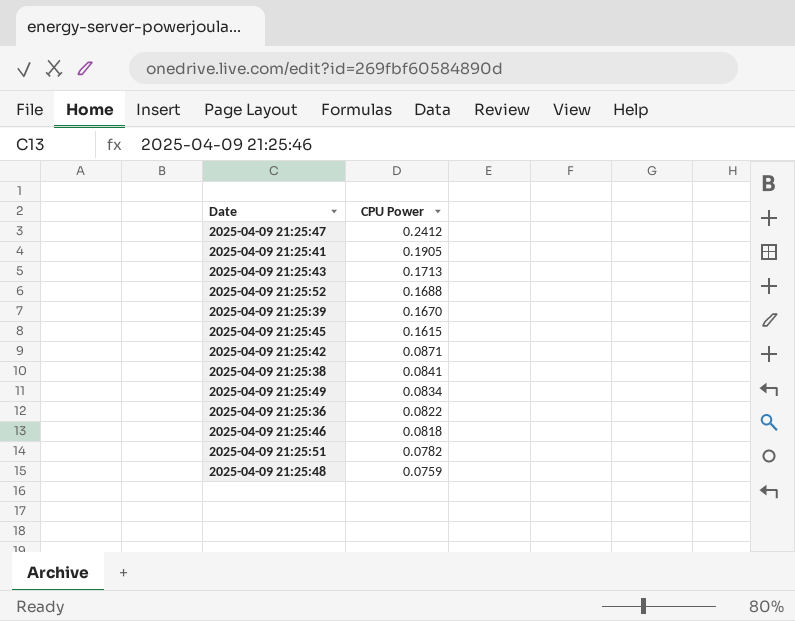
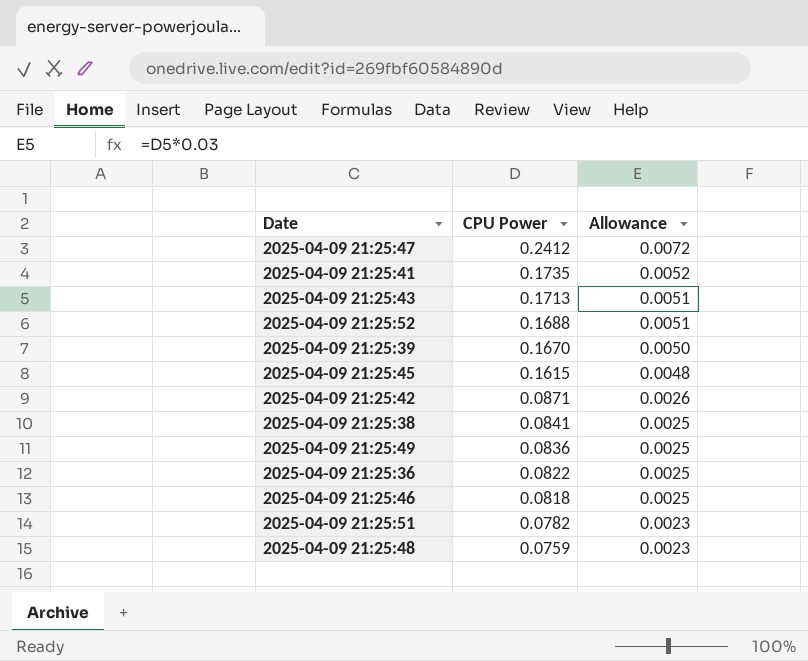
column Allowance | formula: none -> [CPU Power] * 0.03
2025-04-09 21:25:41 | CPU Power: 0.1905 -> 0.1735
2025-04-09 21:25:49 | CPU Power: 0.0834 -> 0.0836

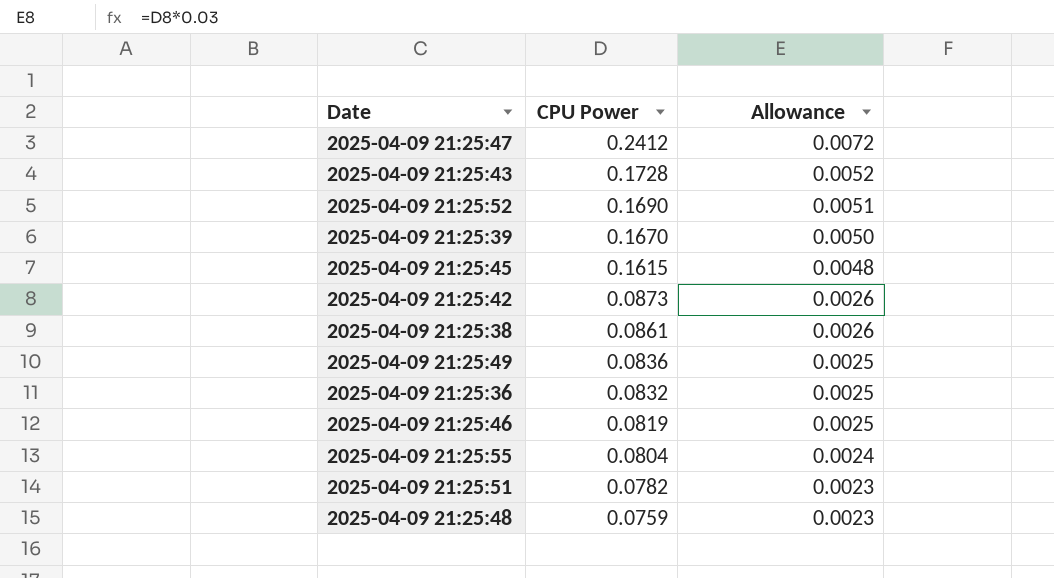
row 2025-04-09 21:25:41: 0.1735 | 0.0052 -> none
2025-04-09 21:25:43 | CPU Power: 0.1713 -> 0.1728
2025-04-09 21:25:43 | Allowance: 0.0051 -> 0.0052
2025-04-09 21:25:52 | CPU Power: 0.1688 -> 0.1690
2025-04-09 21:25:42 | CPU Power: 0.0871 -> 0.0873
2025-04-09 21:25:38 | CPU Power: 0.0841 -> 0.0861
2025-04-09 21:25:38 | Allowance: 0.0025 -> 0.0026
2025-04-09 21:25:36 | CPU Power: 0.0822 -> 0.0832
2025-04-09 21:25:46 | CPU Power: 0.0818 -> 0.0819
row 2025-04-09 21:25:55: none -> 0.0804 | 0.0024

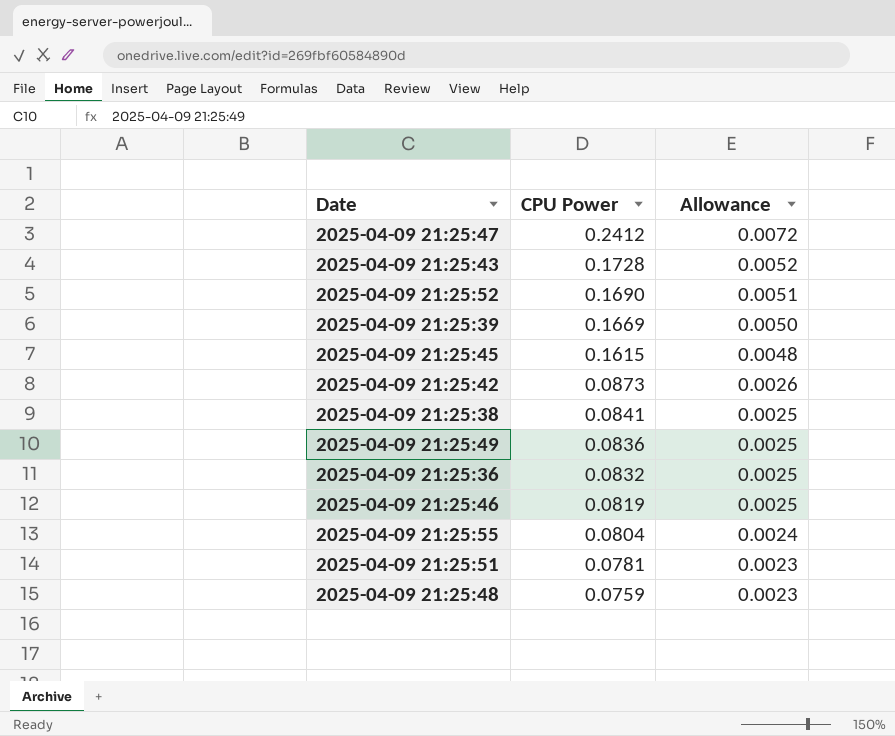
2025-04-09 21:25:39 | CPU Power: 0.1670 -> 0.1669
2025-04-09 21:25:38 | CPU Power: 0.0861 -> 0.0841
2025-04-09 21:25:38 | Allowance: 0.0026 -> 0.0025
2025-04-09 21:25:51 | CPU Power: 0.0782 -> 0.0781

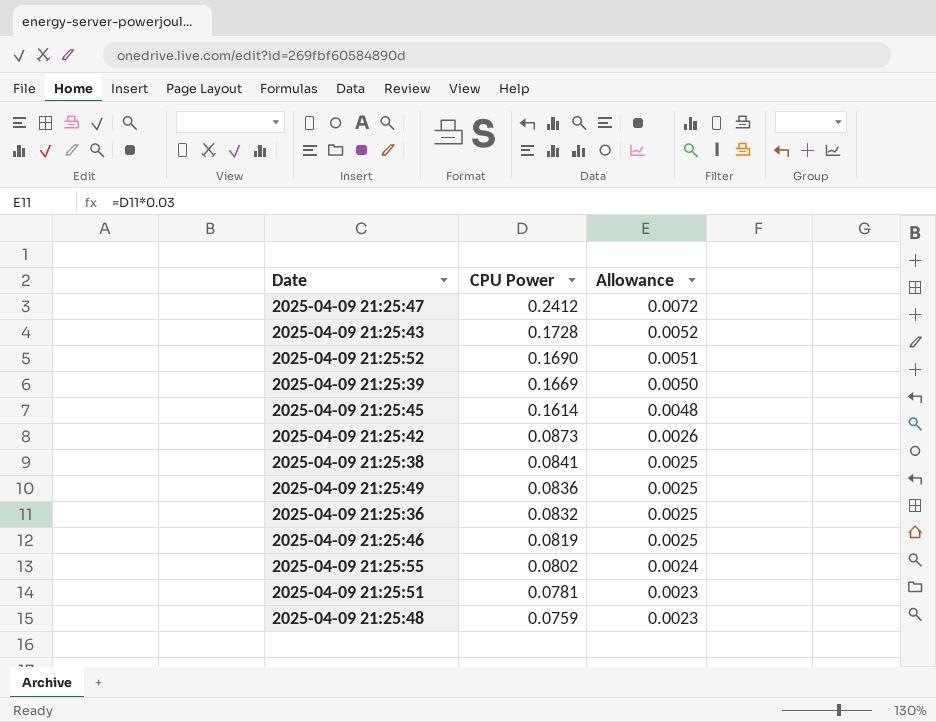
2025-04-09 21:25:45 | CPU Power: 0.1615 -> 0.1614
2025-04-09 21:25:55 | CPU Power: 0.0804 -> 0.0802

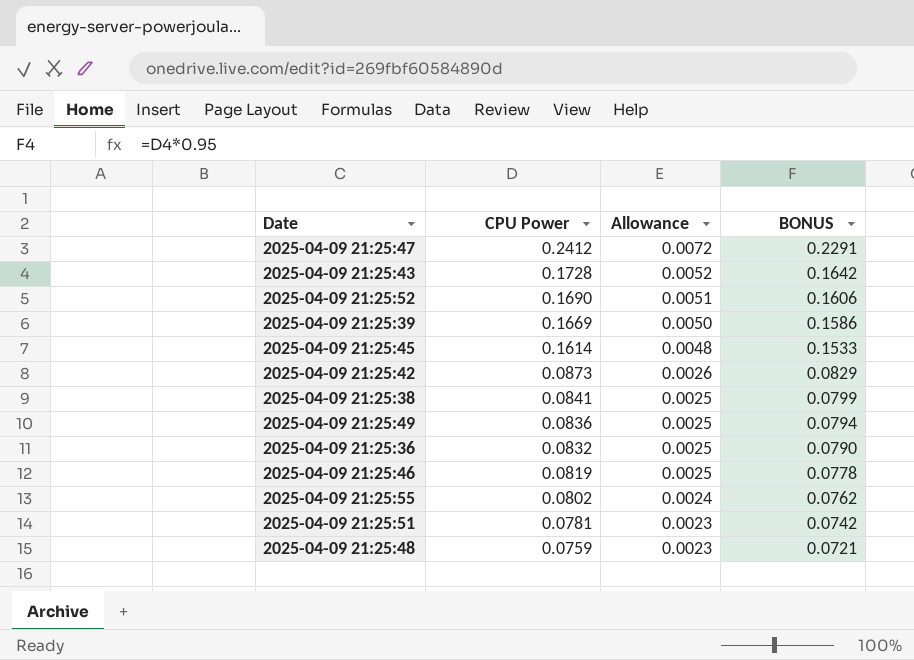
column BONUS | formula: none -> [CPU Power] * 0.95

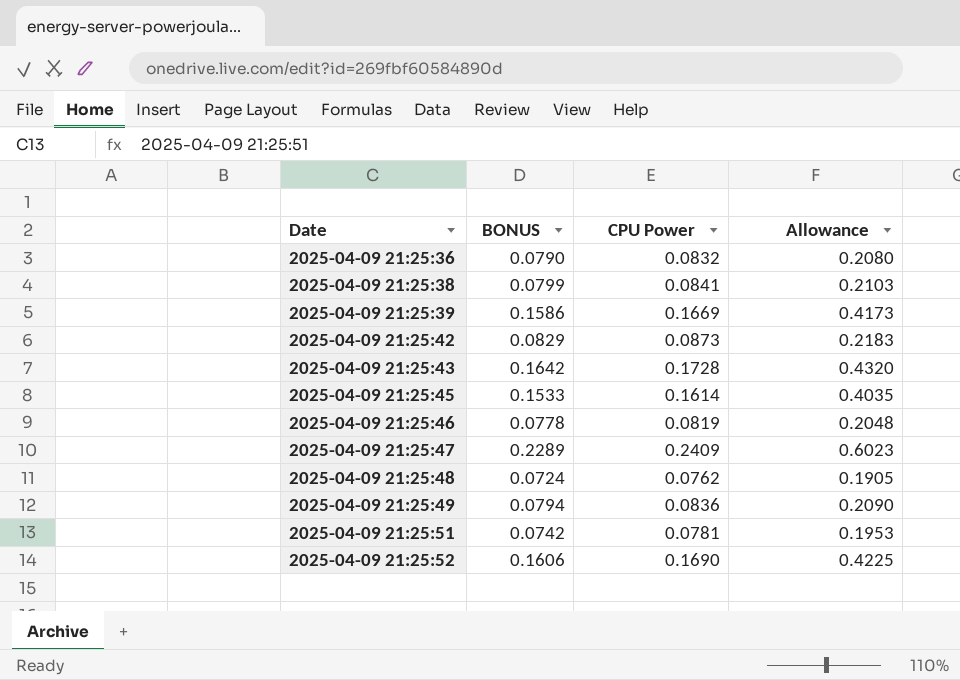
row order: CPU Power descending -> Date ascending
column BONUS | position: 4 -> 2
column Allowance | formula: [CPU Power] * 0.03 -> [CPU Power] * 2.5
row 2025-04-09 21:25:55: 0.0802 | 0.0024 | 0.0762 -> none
2025-04-09 21:25:47 | BONUS: 0.2291 -> 0.2289
2025-04-09 21:25:47 | CPU Power: 0.2412 -> 0.2409
2025-04-09 21:25:48 | BONUS: 0.0721 -> 0.0724
2025-04-09 21:25:48 | CPU Power: 0.0759 -> 0.0762

